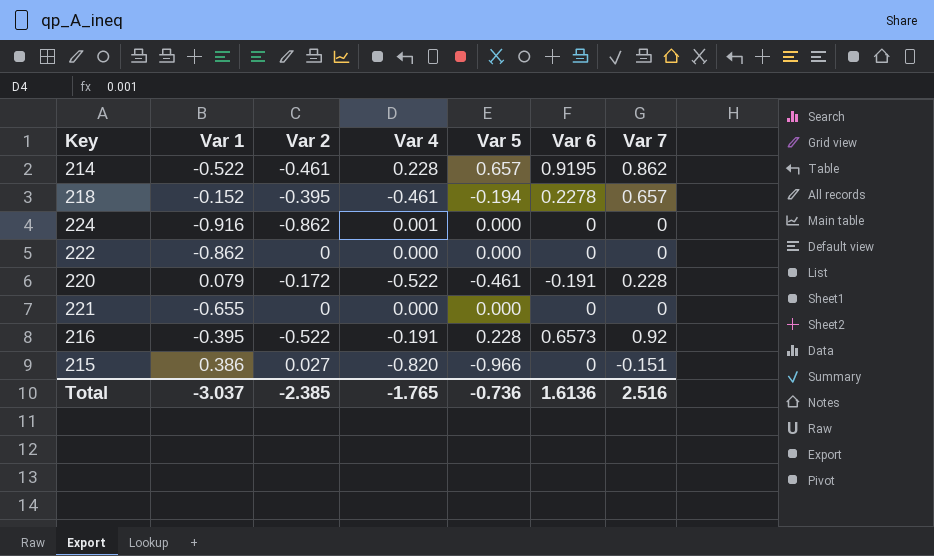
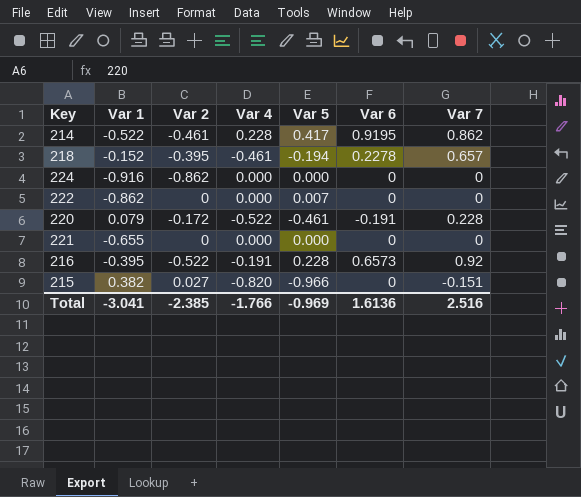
214 | Var 5: 0.657 -> 0.417
224 | Var 4: 0.001 -> 0.000
222 | Var 5: 0.000 -> 0.007
215 | Var 1: 0.386 -> 0.382
Total | Var 1: -3.037 -> -3.041
Total | Var 4: -1.765 -> -1.766
Total | Var 5: -0.736 -> -0.969

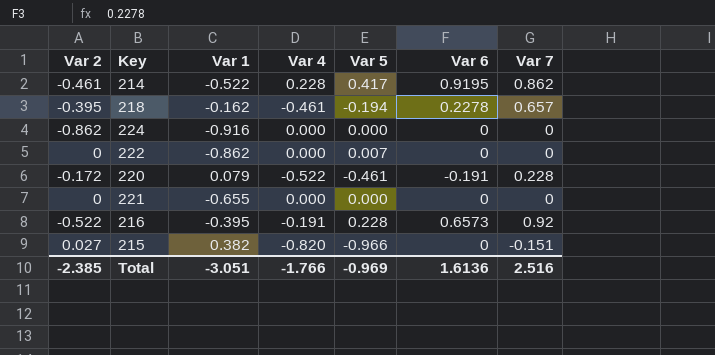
column Var 2 | position: 3 -> 1
218 | Var 1: -0.152 -> -0.162
Total | Var 1: -3.041 -> -3.051

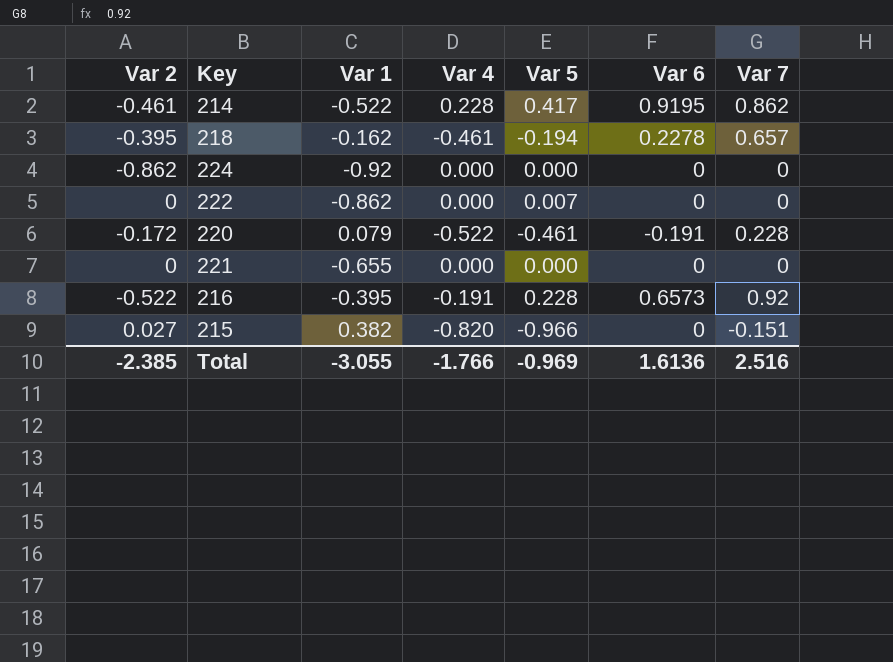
224 | Var 1: -0.916 -> -0.92
Total | Var 1: -3.051 -> -3.055

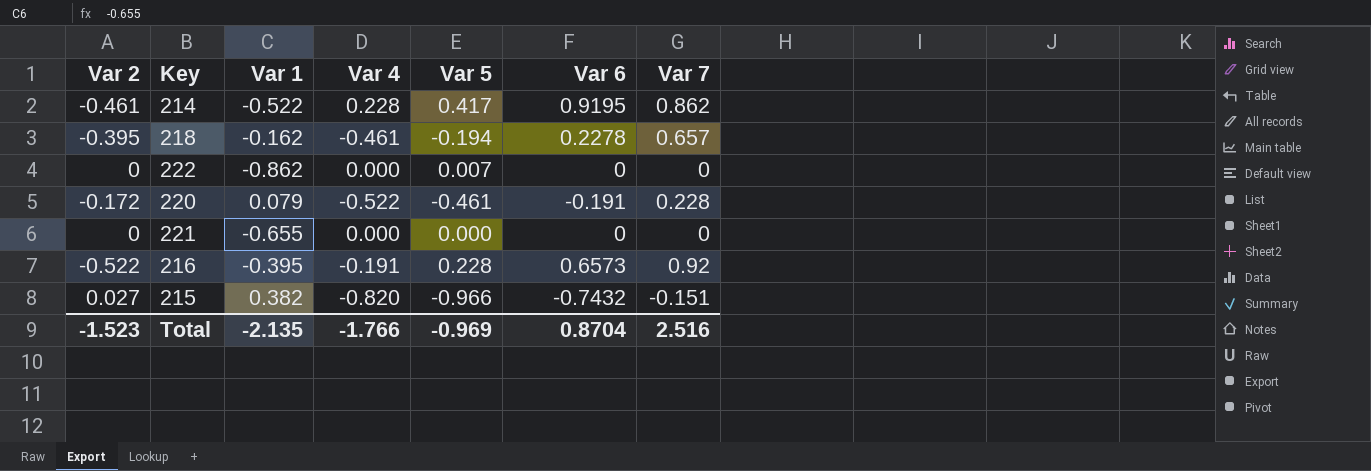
row 224: -0.862 | -0.92 | 0.000 | 0.000 | 0 | 0 -> none
215 | Var 6: 0 -> -0.7432
Total | Var 2: -2.385 -> -1.523
Total | Var 1: -3.055 -> -2.135
Total | Var 6: 1.6136 -> 0.8704

